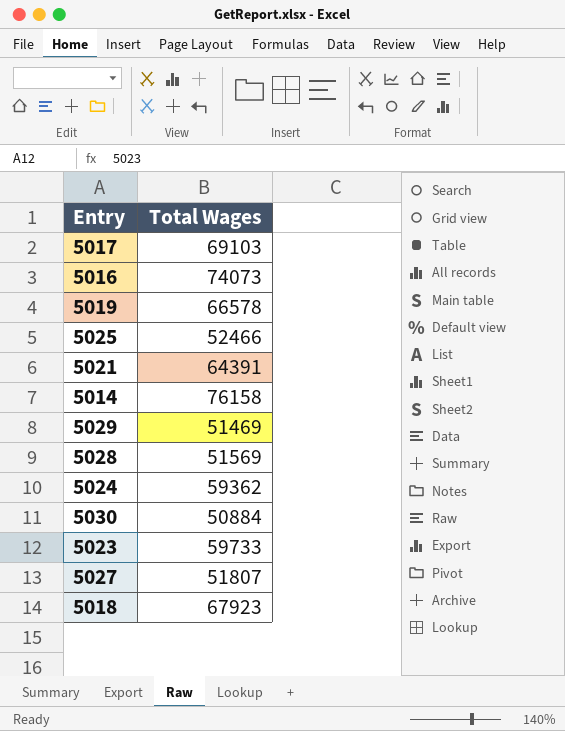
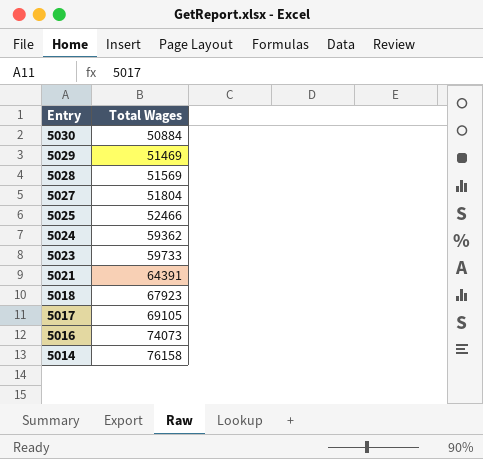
row order: none -> Entry descending
row 5019: 66578 -> none
5027 | Total Wages: 51807 -> 51804
5017 | Total Wages: 69103 -> 69105

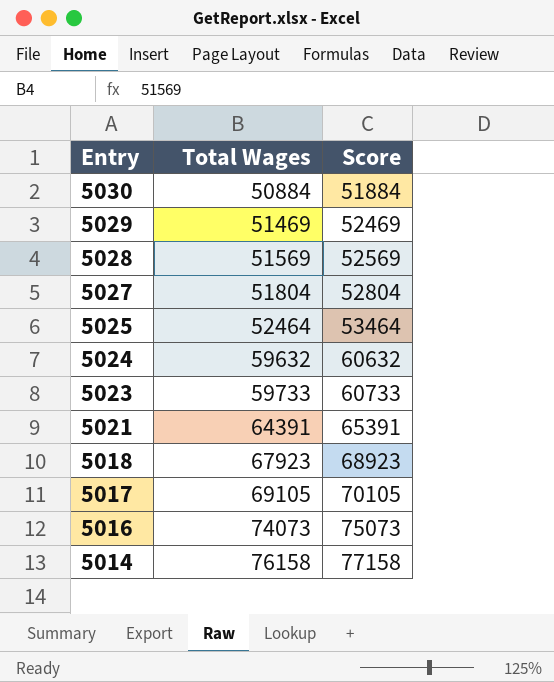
column Score | formula: none -> [Total Wages] + 1000
5025 | Total Wages: 52466 -> 52464
5024 | Total Wages: 59362 -> 59632

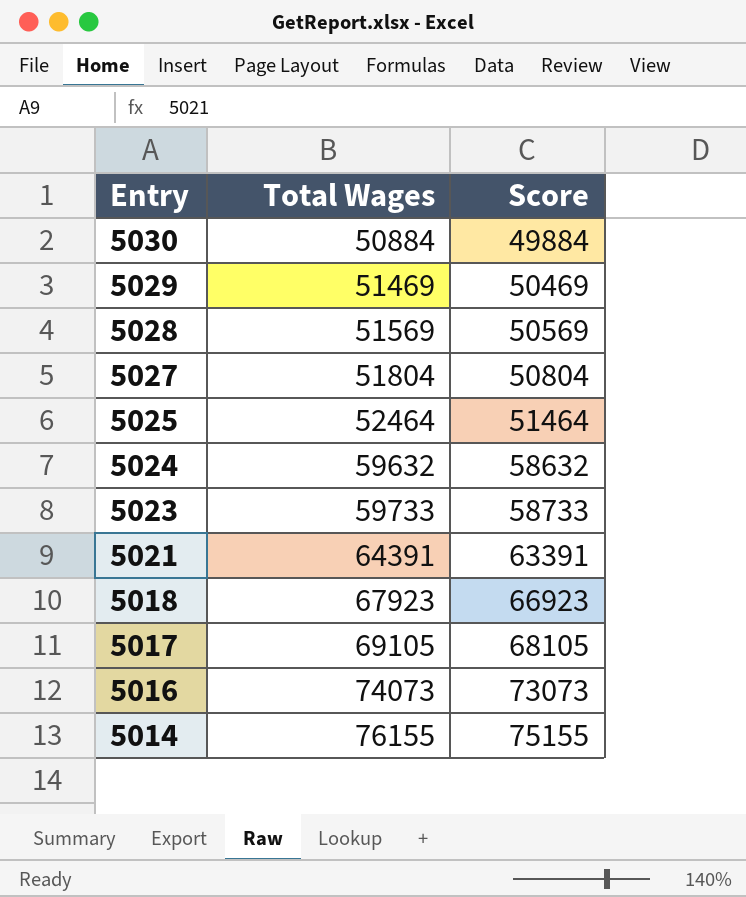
column Score | formula: [Total Wages] + 1000 -> [Total Wages] - 1000
5014 | Total Wages: 76158 -> 76155

